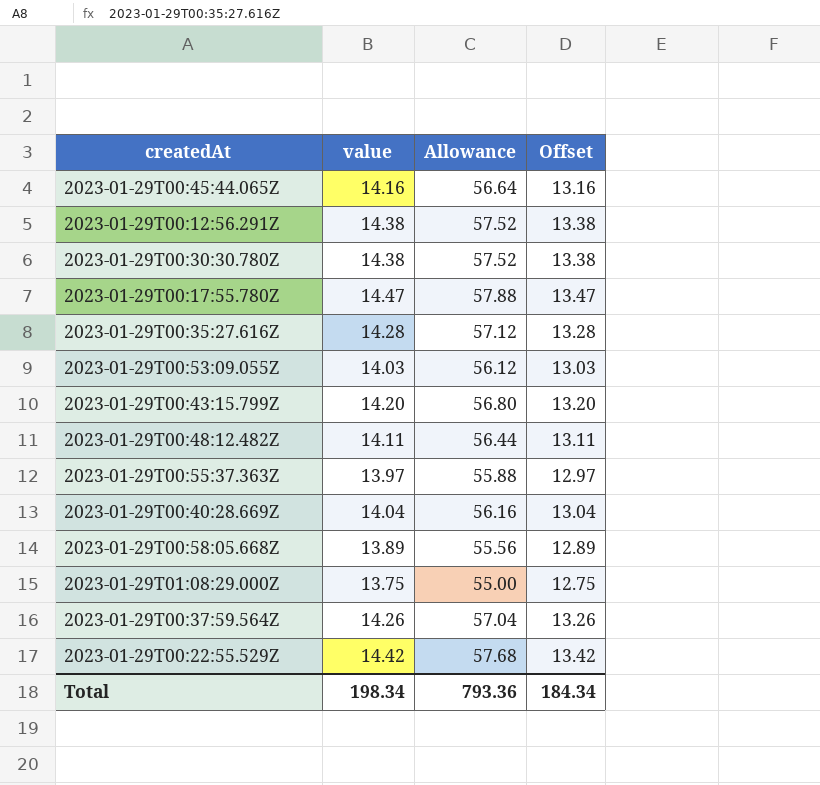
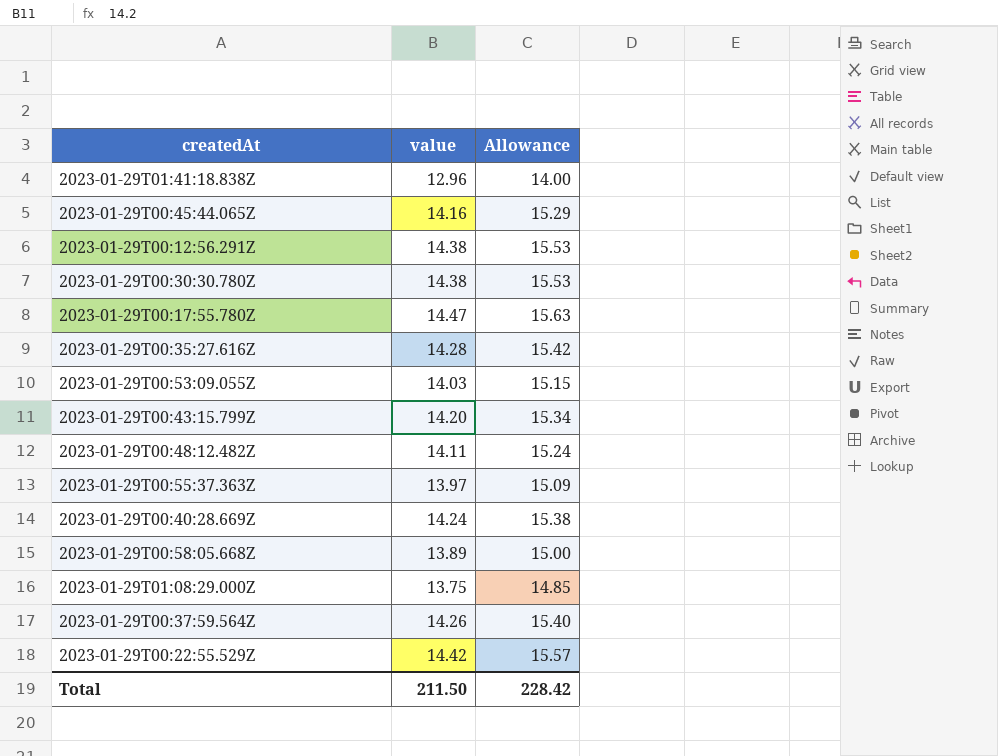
column Offset | formula: [value] - 1 -> none
column Allowance | formula: [value] * 4 -> [value] * 1.08
row 2023-01-29T01:41:18.838Z: none -> 12.96 | 14.00
2023-01-29T00:40:28.669Z | value: 14.04 -> 14.24
Total | value: 198.34 -> 211.50
Total | Allowance: 793.36 -> 228.42

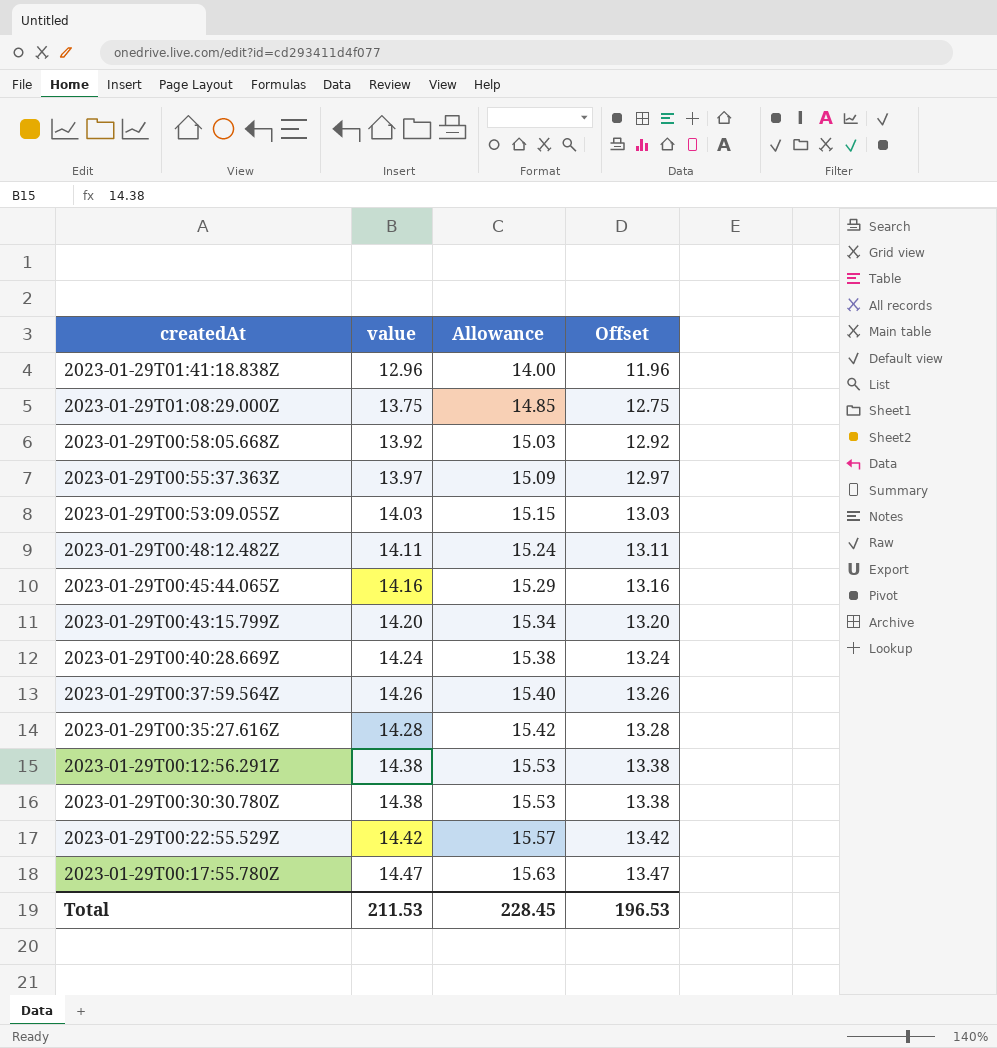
row order: none -> value ascending
column Offset | formula: none -> [value] - 1
2023-01-29T00:58:05.668Z | value: 13.89 -> 13.92
2023-01-29T00:58:05.668Z | Allowance: 15.00 -> 15.03
Total | value: 211.50 -> 211.53
Total | Allowance: 228.42 -> 228.45

